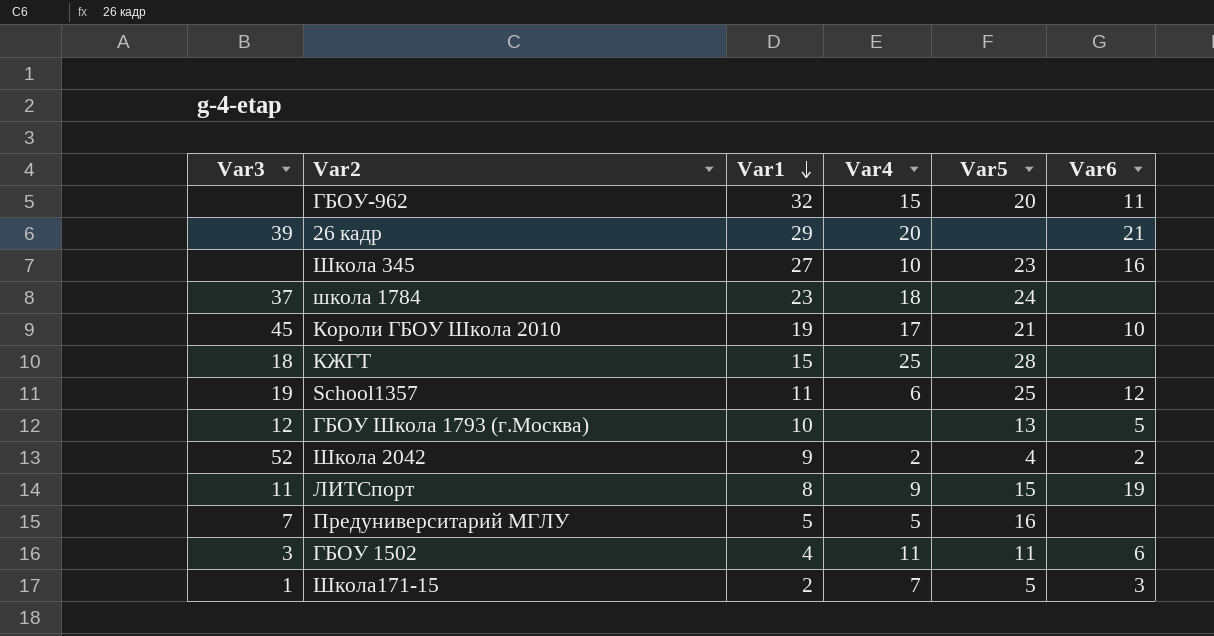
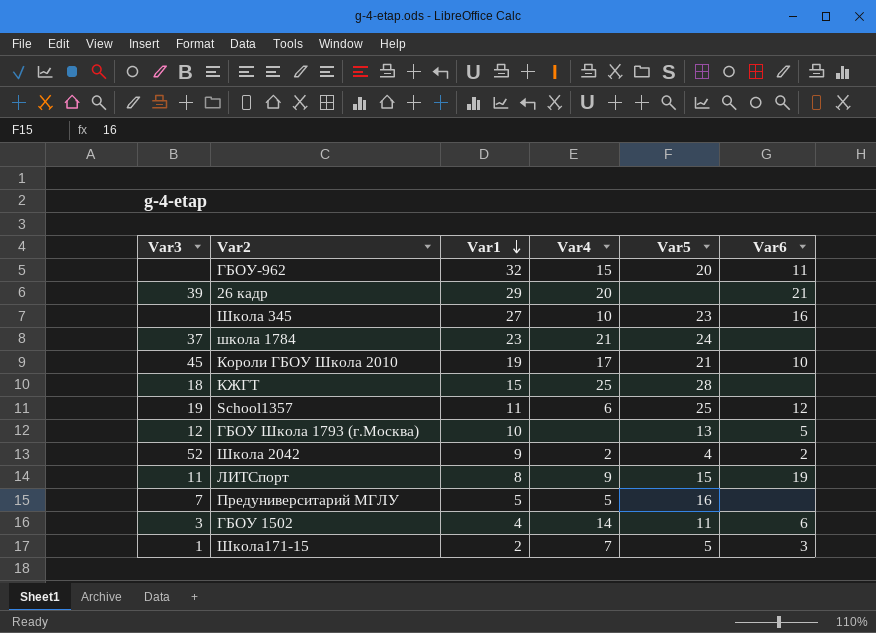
школа 1784 | Var4: 18 -> 21
ГБОУ 1502 | Var4: 11 -> 14

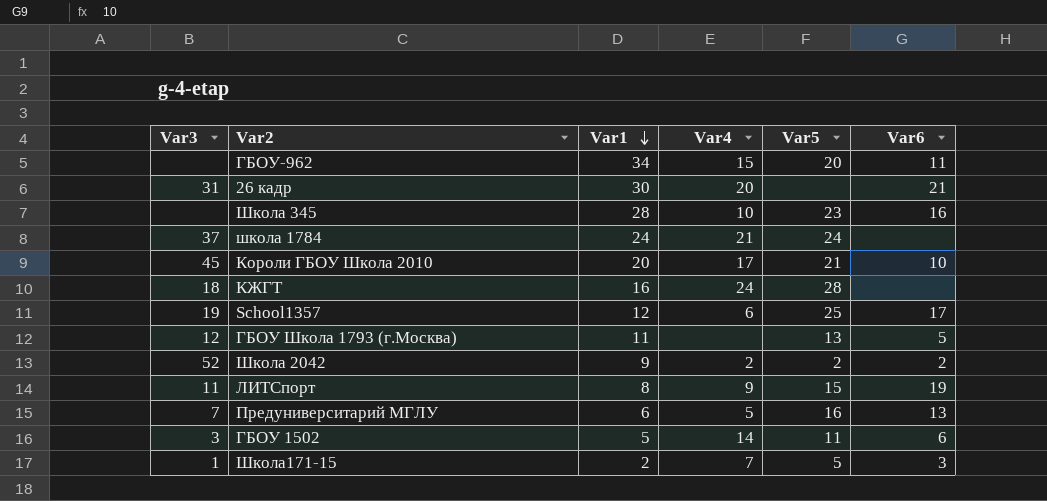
ГБОУ-962 | Var1: 32 -> 34
26 кадр | Var3: 39 -> 31
26 кадр | Var1: 29 -> 30
Школа 345 | Var1: 27 -> 28
школа 1784 | Var1: 23 -> 24
Короли ГБОУ Школа 2010 | Var1: 19 -> 20
КЖГТ | Var1: 15 -> 16
КЖГТ | Var4: 25 -> 24
School1357 | Var1: 11 -> 12
School1357 | Var6: 12 -> 17
ГБОУ Школа 1793 (г.Москва) | Var1: 10 -> 11
Школа 2042 | Var5: 4 -> 2
Предуниверситарий МГЛУ | Var1: 5 -> 6
Предуниверситарий МГЛУ | Var6: none -> 13
ГБОУ 1502 | Var1: 4 -> 5

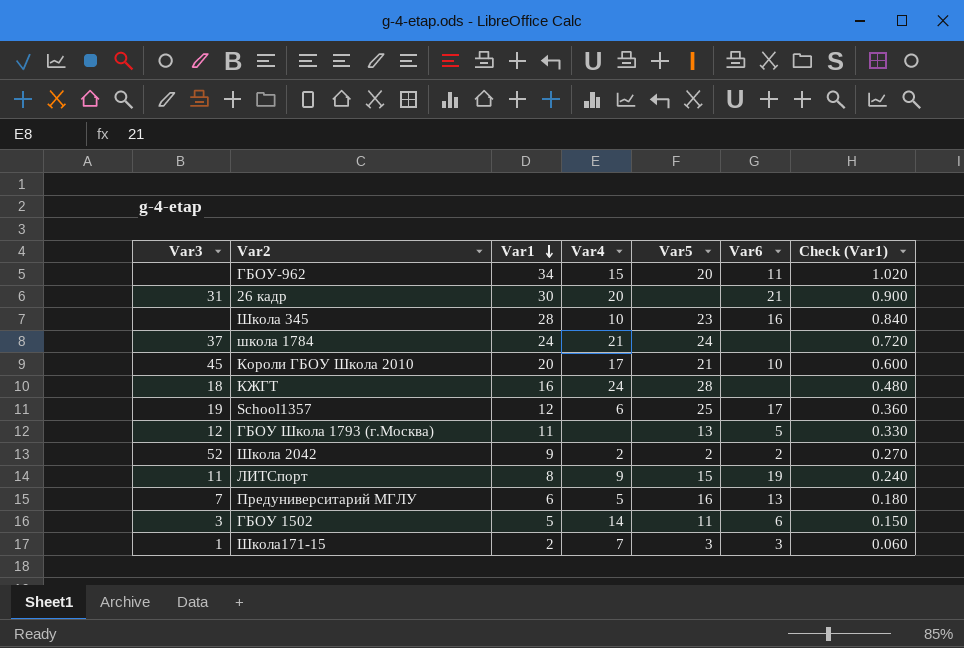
column Check (Var1) | formula: none -> [Var1] * 0.03
Школа171-15 | Var5: 5 -> 3

